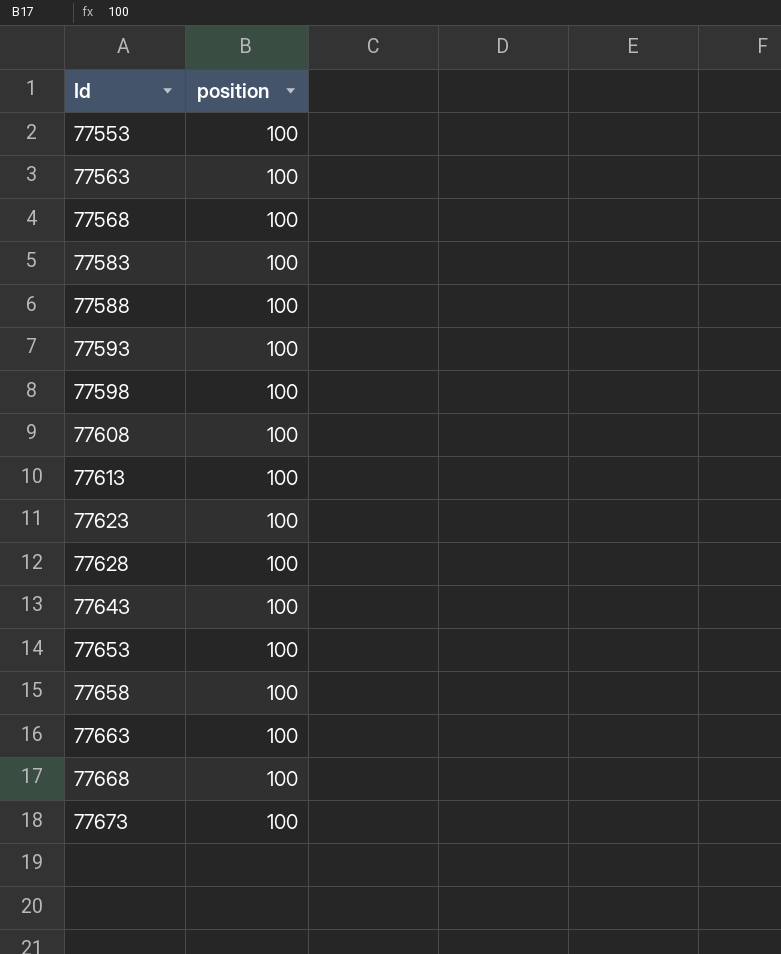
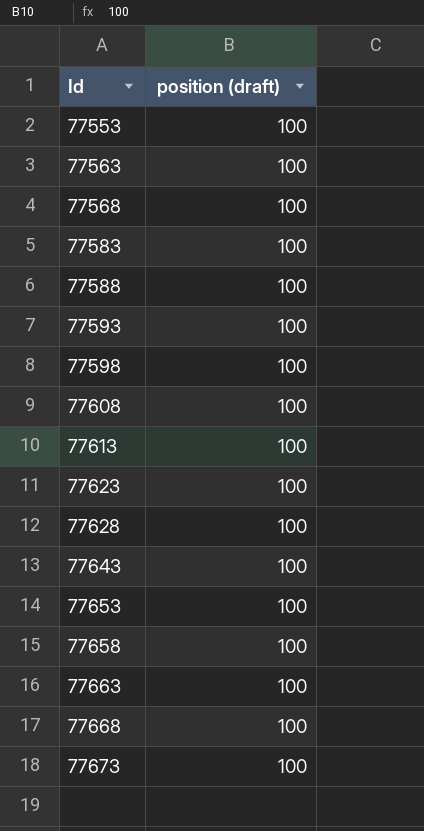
column name: position -> position (draft)

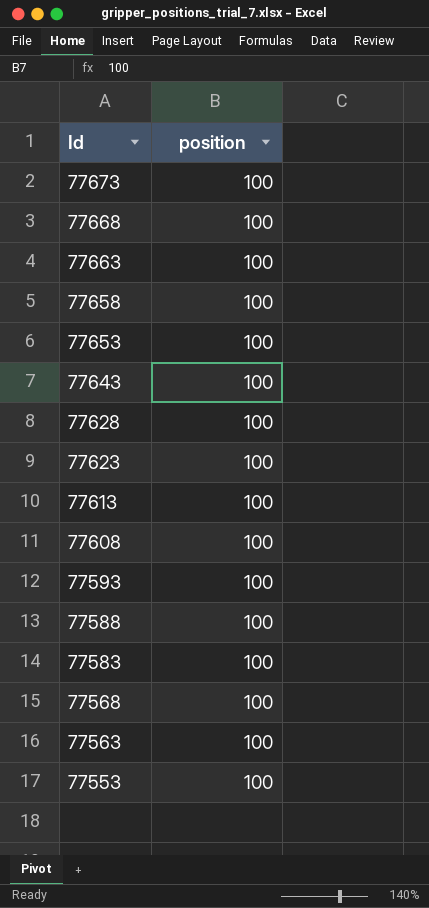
row order: Id ascending -> Id descending
column name: position (draft) -> position
row 77598: 100 -> none

